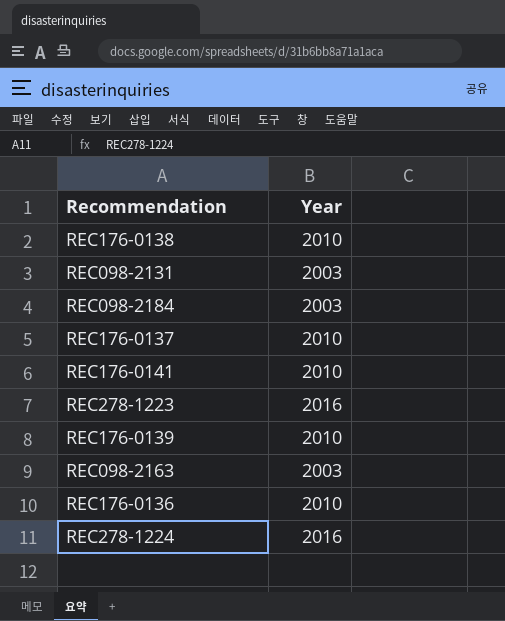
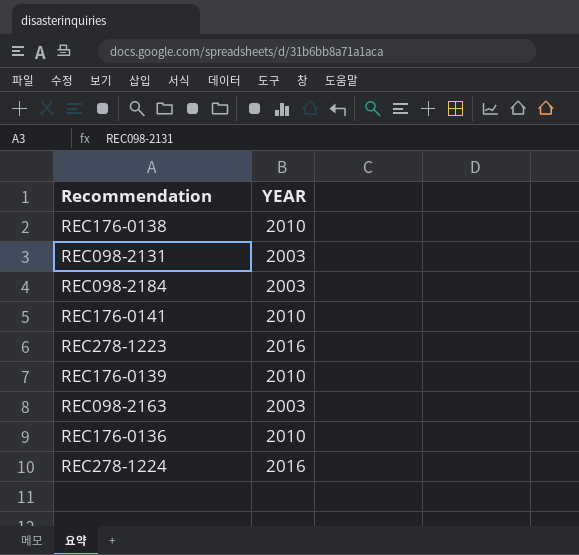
column name: Year -> YEAR
row REC176-0137: 2010 -> none

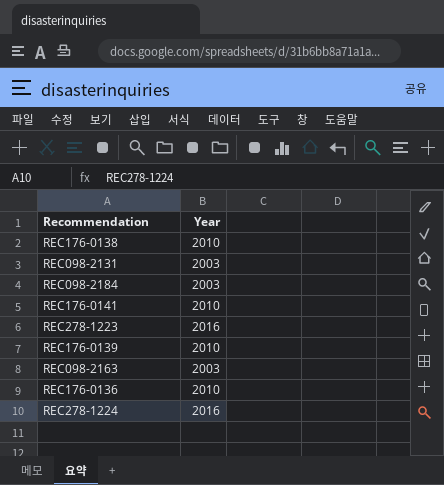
column name: YEAR -> Year

